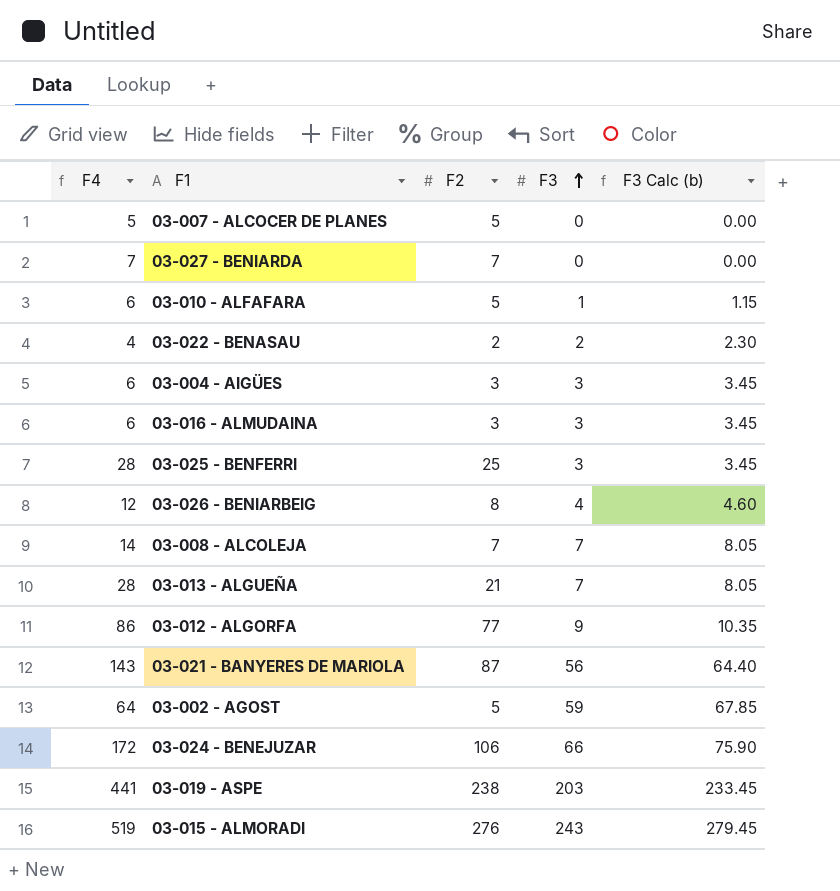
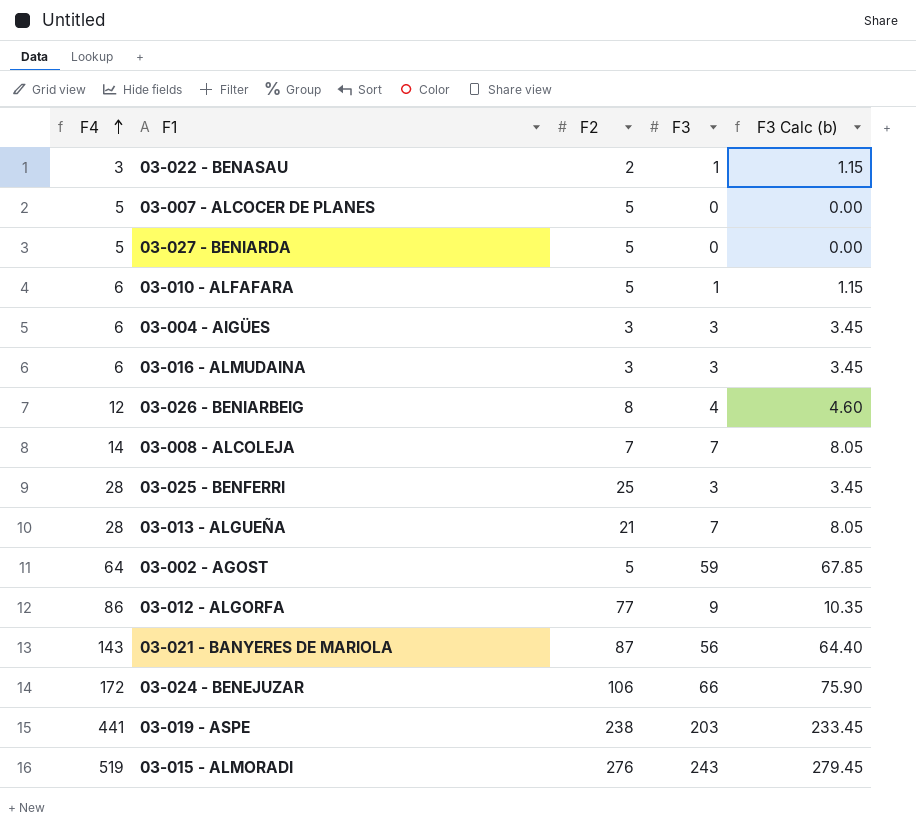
row order: F3 ascending -> F4 ascending
03-022 - BENASAU | F4: 4 -> 3
03-022 - BENASAU | F3: 2 -> 1
03-022 - BENASAU | F3 Calc (b): 2.30 -> 1.15
03-027 - BENIARDA | F4: 7 -> 5
03-027 - BENIARDA | F2: 7 -> 5

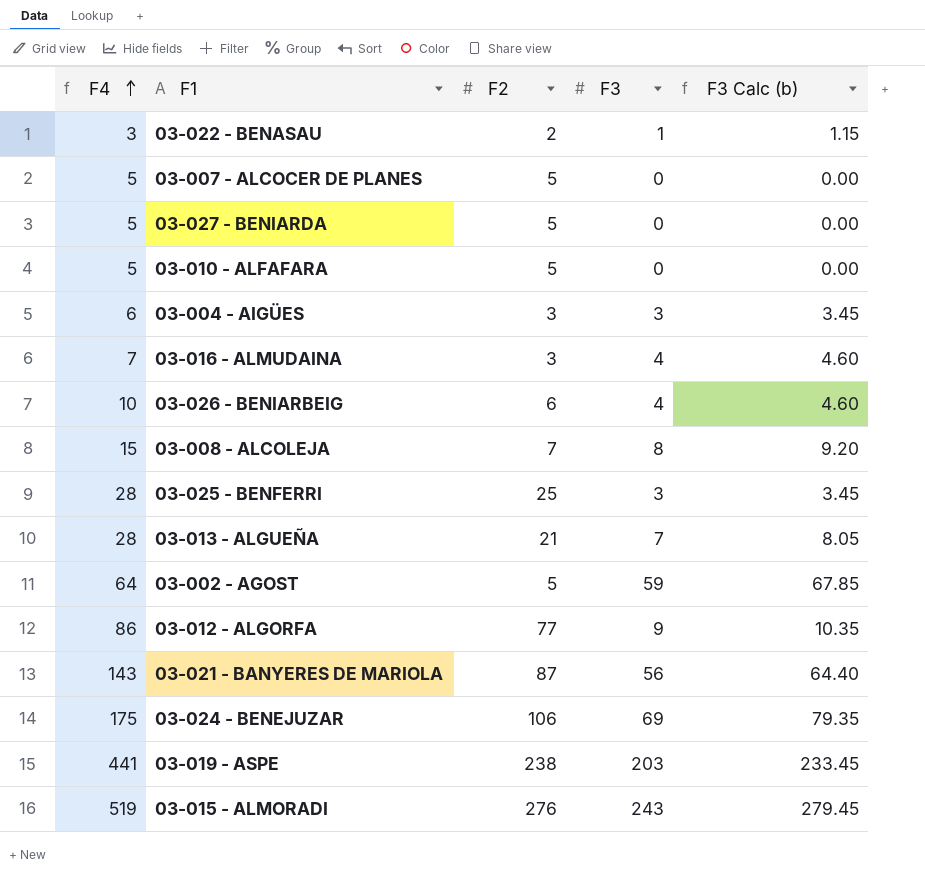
03-010 - ALFAFARA | F4: 6 -> 5
03-010 - ALFAFARA | F3: 1 -> 0
03-010 - ALFAFARA | F3 Calc (b): 1.15 -> 0.00
03-016 - ALMUDAINA | F4: 6 -> 7
03-016 - ALMUDAINA | F3: 3 -> 4
03-016 - ALMUDAINA | F3 Calc (b): 3.45 -> 4.60
03-026 - BENIARBEIG | F4: 12 -> 10
03-026 - BENIARBEIG | F2: 8 -> 6
03-008 - ALCOLEJA | F4: 14 -> 15
03-008 - ALCOLEJA | F3: 7 -> 8
03-008 - ALCOLEJA | F3 Calc (b): 8.05 -> 9.20
03-024 - BENEJUZAR | F4: 172 -> 175
03-024 - BENEJUZAR | F3: 66 -> 69
03-024 - BENEJUZAR | F3 Calc (b): 75.90 -> 79.35

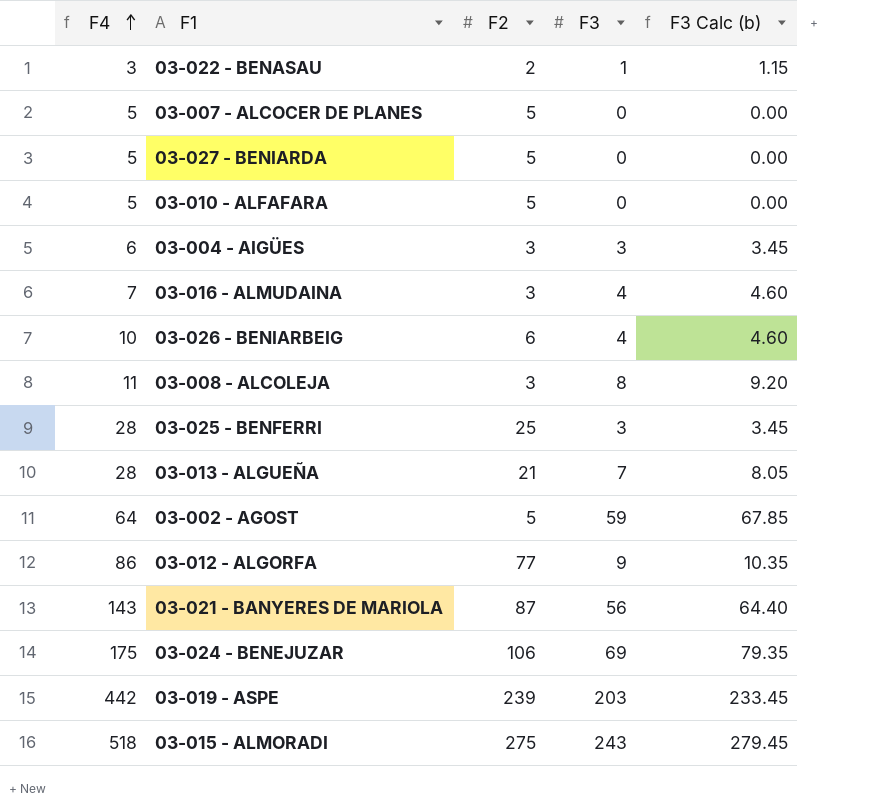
03-008 - ALCOLEJA | F4: 15 -> 11
03-008 - ALCOLEJA | F2: 7 -> 3
03-019 - ASPE | F4: 441 -> 442
03-019 - ASPE | F2: 238 -> 239
03-015 - ALMORADI | F4: 519 -> 518
03-015 - ALMORADI | F2: 276 -> 275

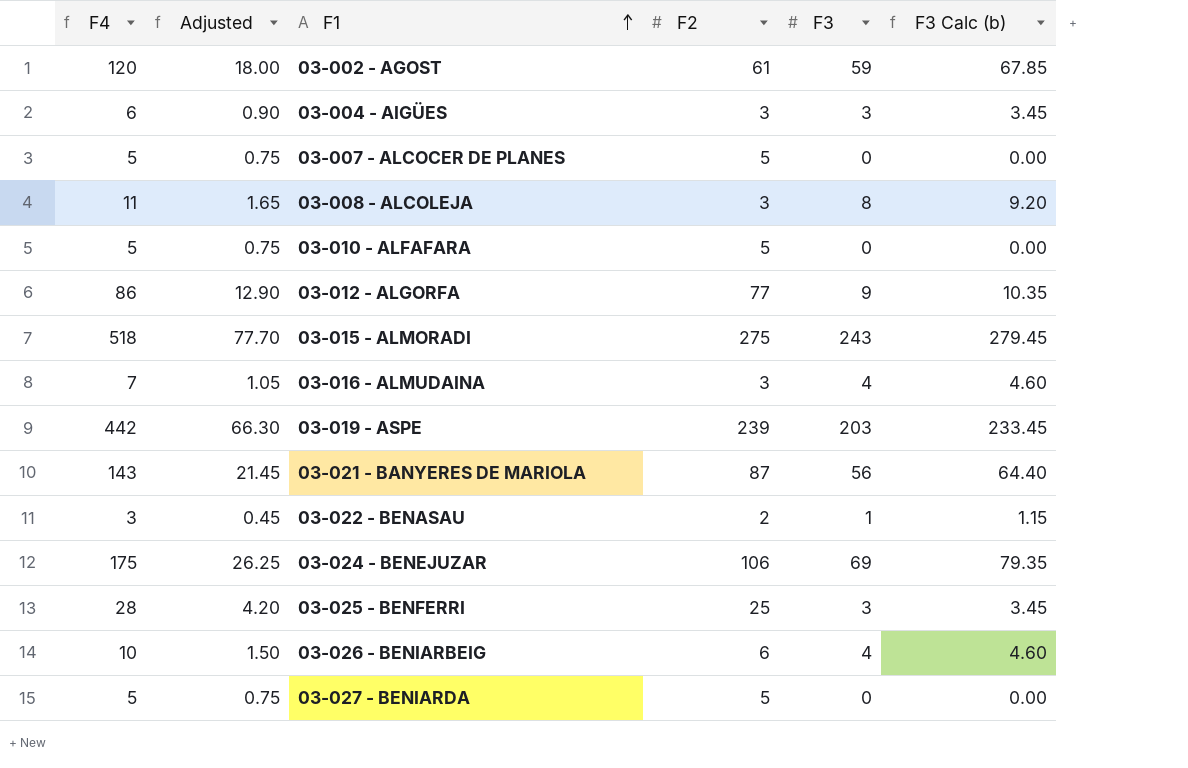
row order: F4 ascending -> F1 ascending
column Adjusted | formula: none -> [F4] * 0.15
row 03-013 - ALGUEÑA: 28 | 21 | 7 | 8.05 -> none
03-002 - AGOST | F4: 64 -> 120
03-002 - AGOST | F2: 5 -> 61

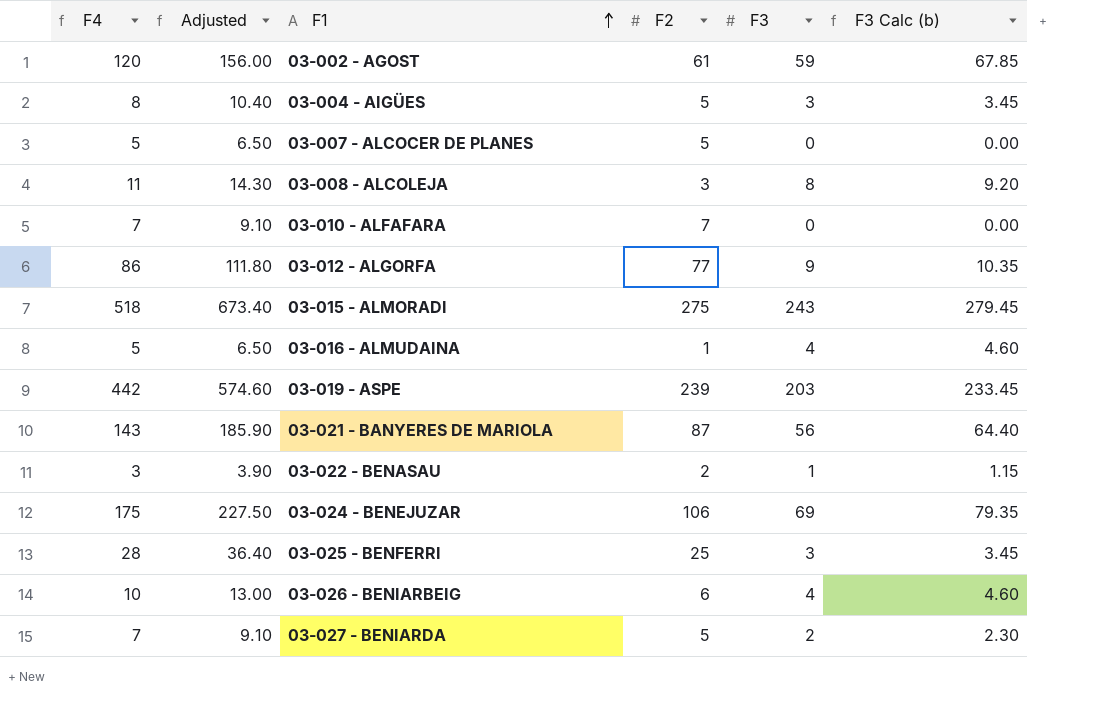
column Adjusted | formula: [F4] * 0.15 -> [F4] * 1.3
03-004 - AIGÜES | F4: 6 -> 8
03-004 - AIGÜES | F2: 3 -> 5
03-010 - ALFAFARA | F4: 5 -> 7
03-010 - ALFAFARA | F2: 5 -> 7
03-016 - ALMUDAINA | F4: 7 -> 5
03-016 - ALMUDAINA | F2: 3 -> 1
03-027 - BENIARDA | F4: 5 -> 7
03-027 - BENIARDA | F3: 0 -> 2
03-027 - BENIARDA | F3 Calc (b): 0.00 -> 2.30

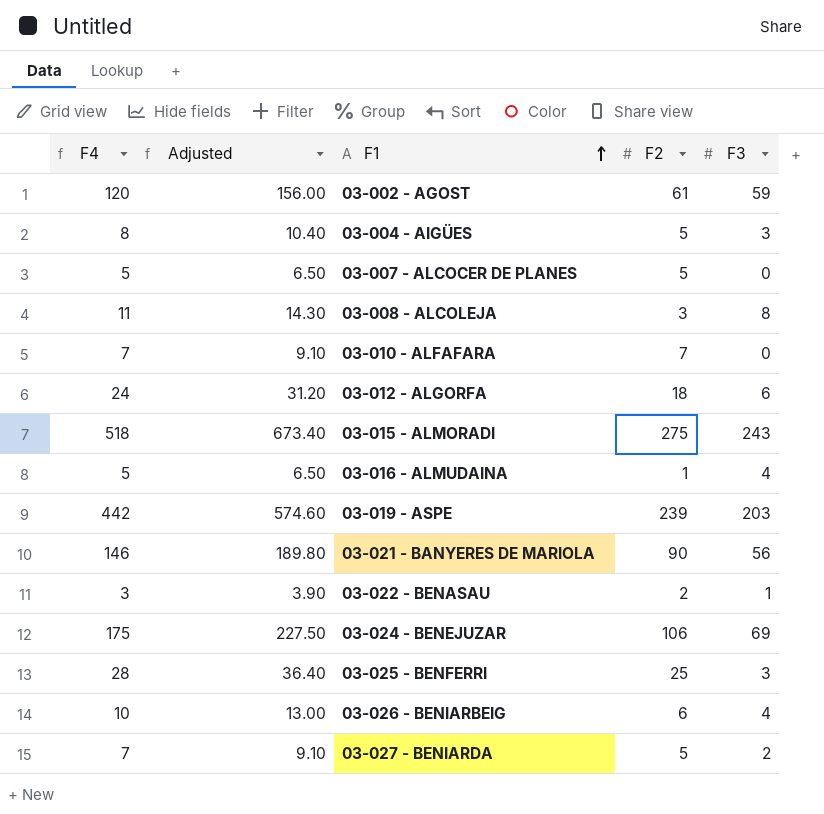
column F3 Calc (b) | formula: [F3] * 1.15 -> none
03-012 - ALGORFA | F4: 86 -> 24
03-012 - ALGORFA | Adjusted: 111.80 -> 31.20
03-012 - ALGORFA | F2: 77 -> 18
03-012 - ALGORFA | F3: 9 -> 6
03-021 - BANYERES DE MARIOLA | F4: 143 -> 146
03-021 - BANYERES DE MARIOLA | Adjusted: 185.90 -> 189.80
03-021 - BANYERES DE MARIOLA | F2: 87 -> 90

